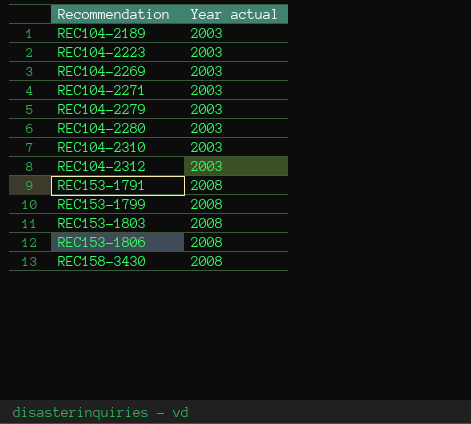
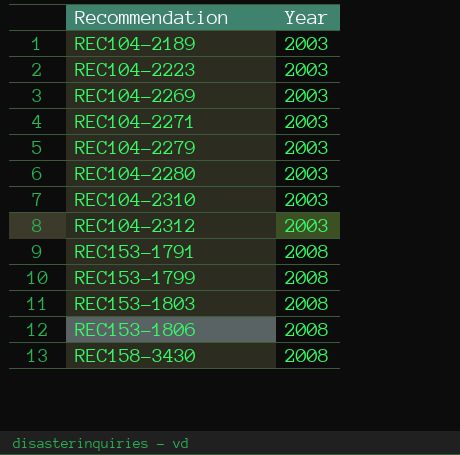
column name: Year actual -> Year

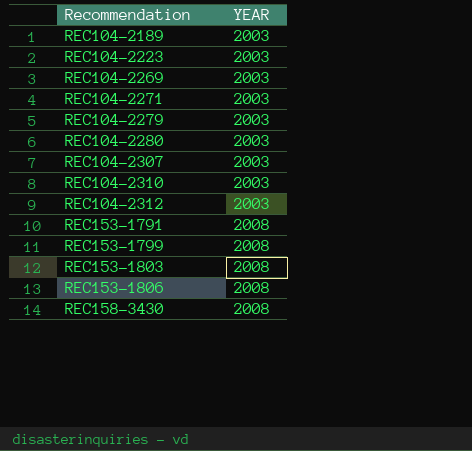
column name: Year -> YEAR
row REC104-2307: none -> 2003

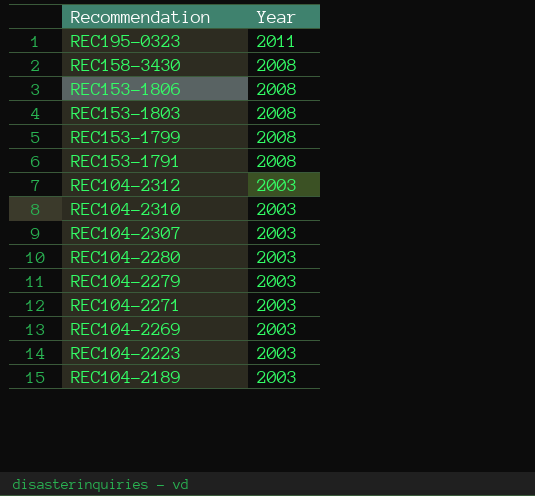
row order: Recommendation ascending -> Recommendation descending
column name: YEAR -> Year
row REC195-0323: none -> 2011

